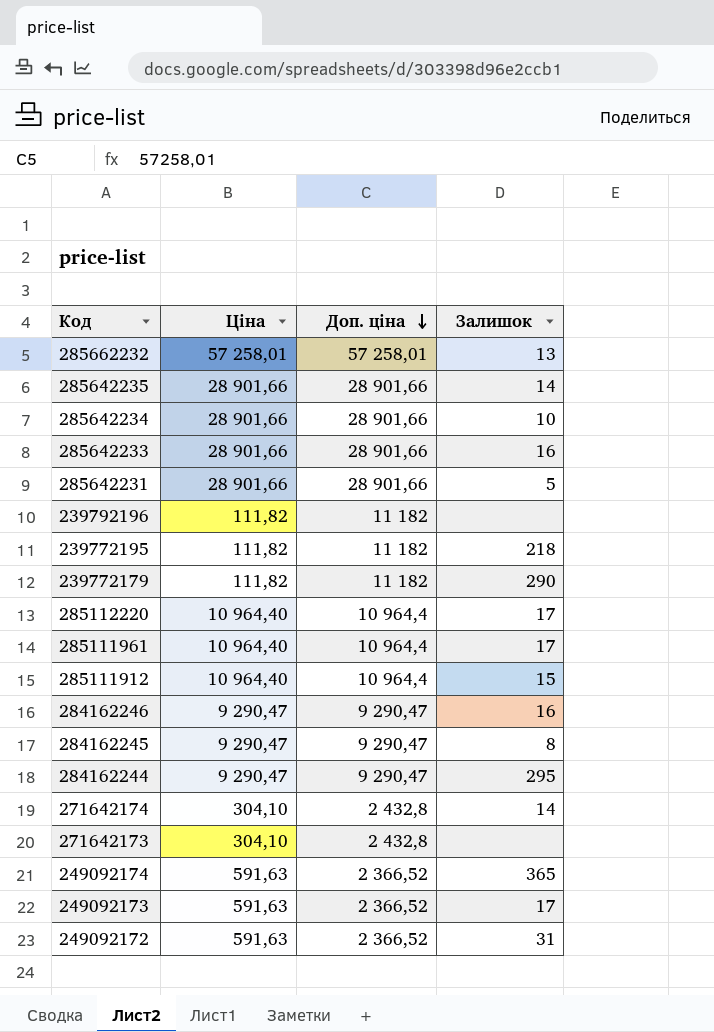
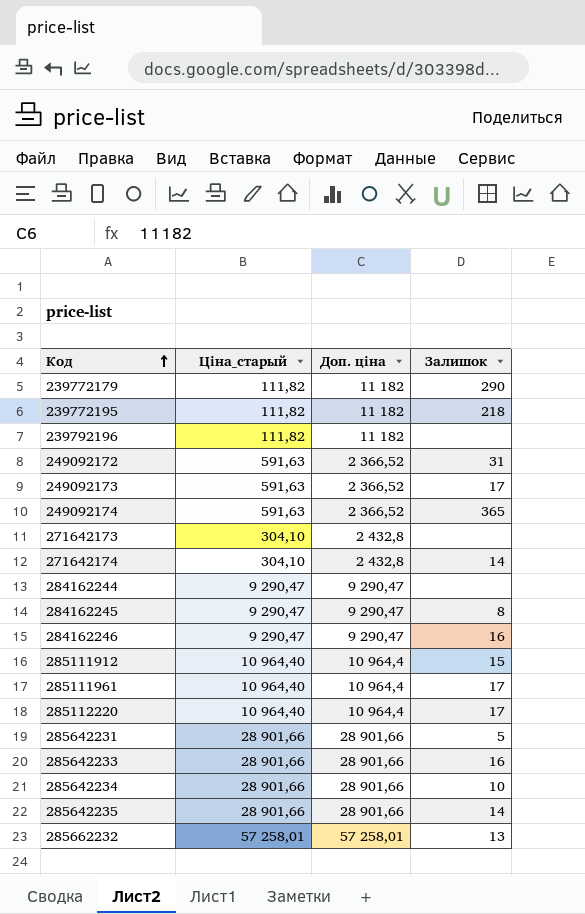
row order: Доп. ціна descending -> Код ascending
column name: Ціна -> Ціна_старый
284162244 | Залишок: 295 -> none

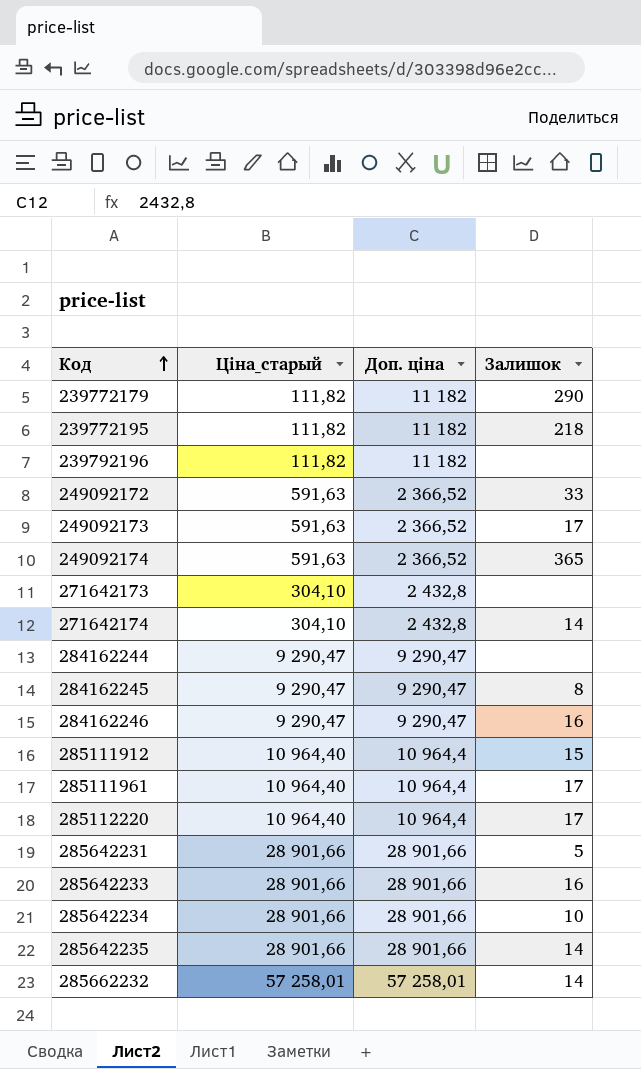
249092172 | Залишок: 31 -> 33
285662232 | Залишок: 13 -> 14

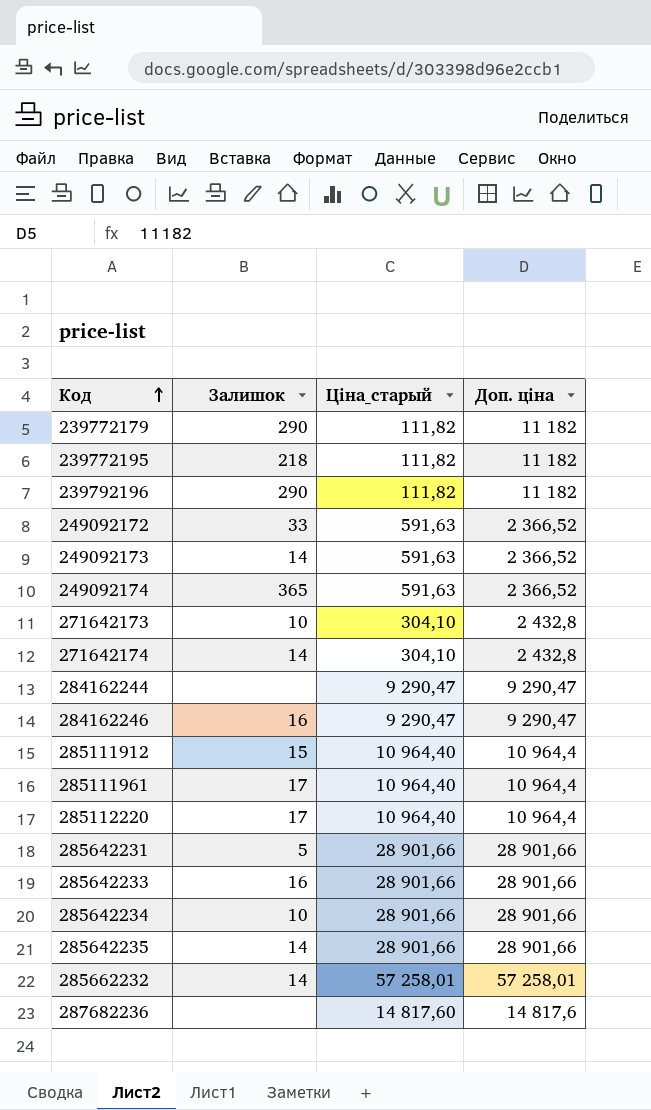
column Залишок | position: 4 -> 2
row 284162245: 9 290,47 | 9 290,47 | 8 -> none
239792196 | Залишок: none -> 290
249092173 | Залишок: 17 -> 14
271642173 | Залишок: none -> 10
row 287682236: none -> none | 14 817,60 | 14 817,6

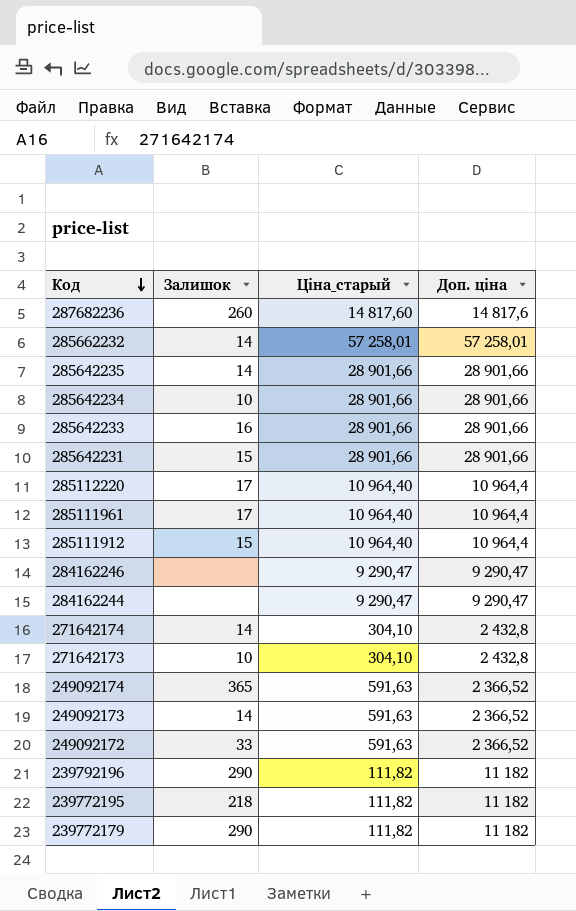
row order: Код ascending -> Код descending
287682236 | Залишок: none -> 260
285642231 | Залишок: 5 -> 15
284162246 | Залишок: 16 -> none

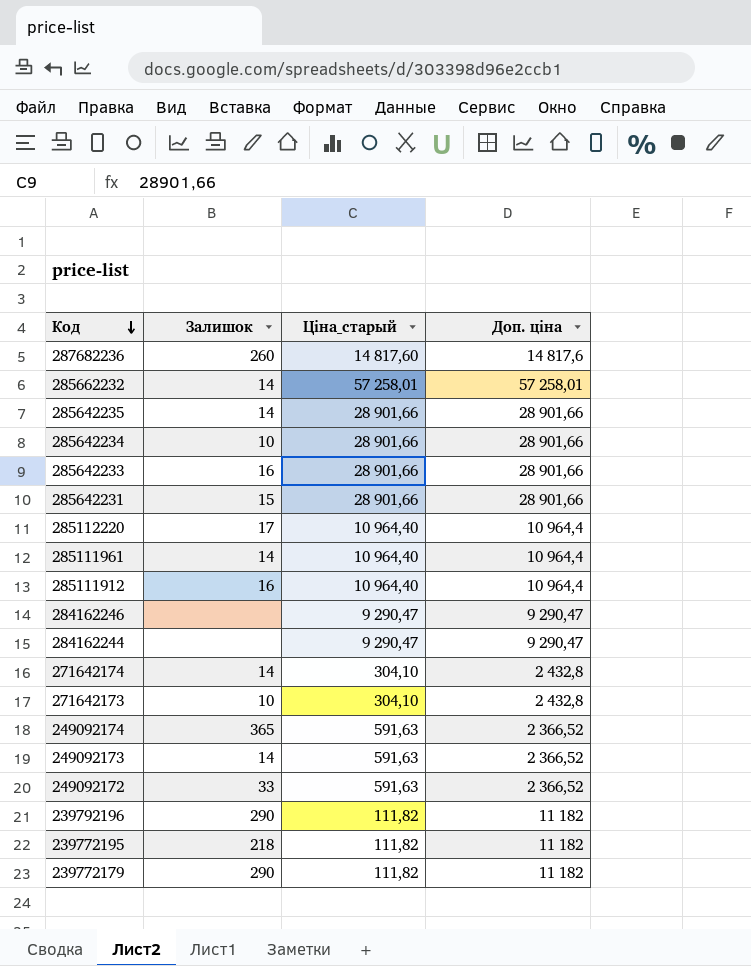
285111961 | Залишок: 17 -> 14
285111912 | Залишок: 15 -> 16

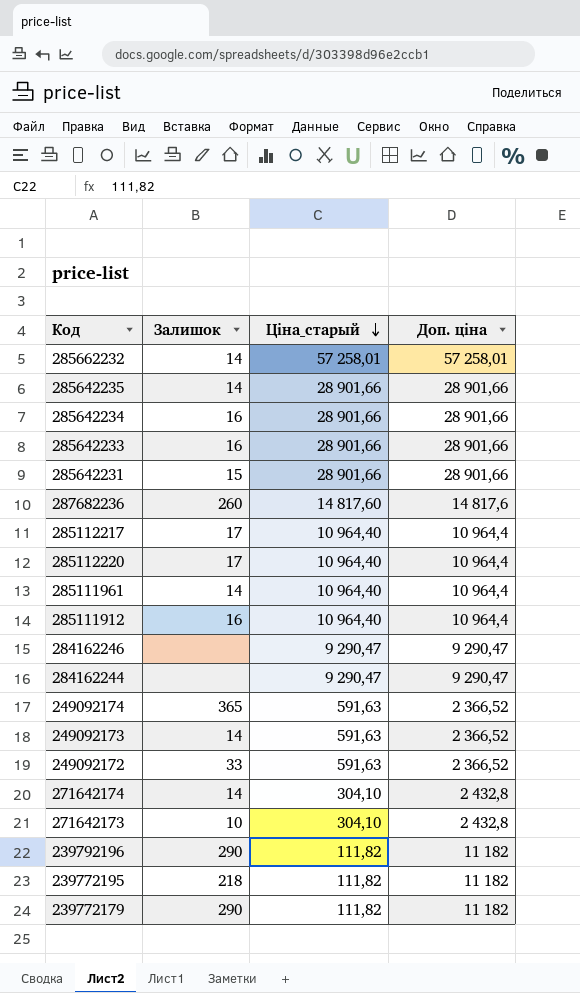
row order: Код descending -> Ціна_старый descending
285642234 | Залишок: 10 -> 16
row 285112217: none -> 17 | 10 964,40 | 10 964,4

